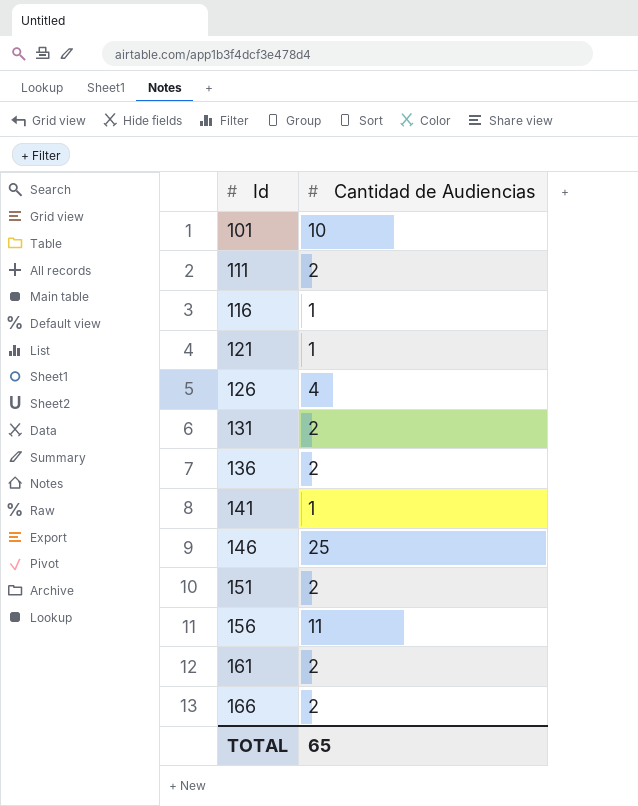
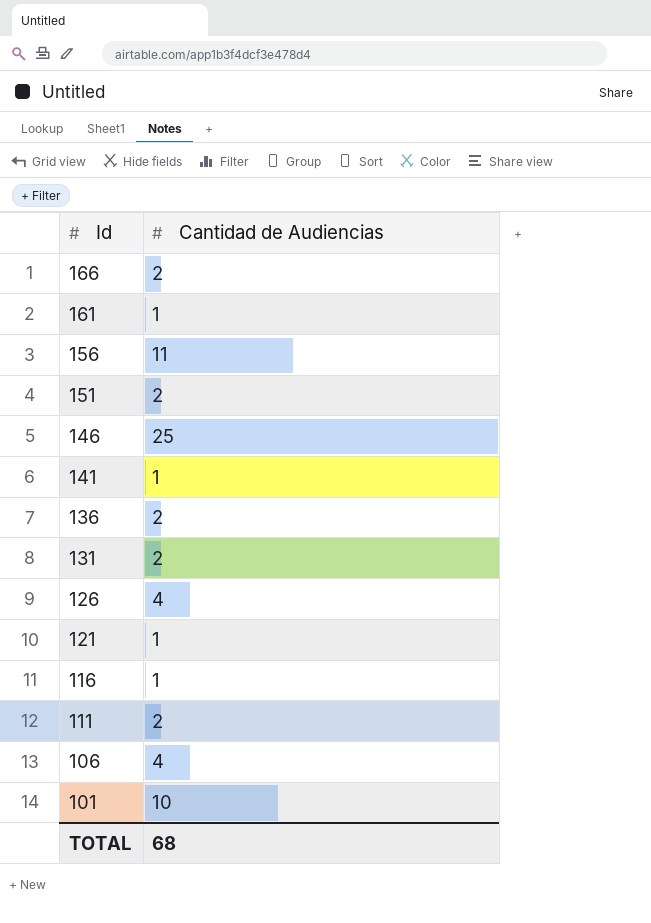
row order: Id ascending -> Id descending
161 | Cantidad de Audiencias: 2 -> 1
row 106: none -> 4
TOTAL | Cantidad de Audiencias: 65 -> 68

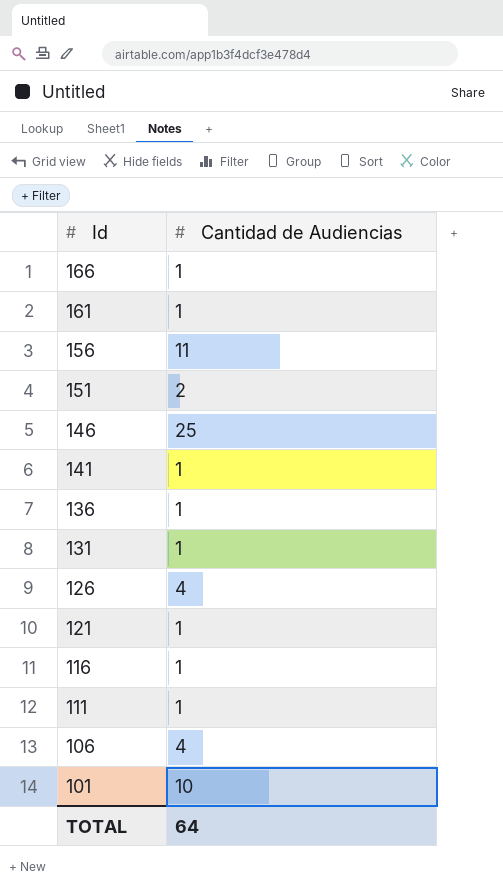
166 | Cantidad de Audiencias: 2 -> 1
136 | Cantidad de Audiencias: 2 -> 1
131 | Cantidad de Audiencias: 2 -> 1
111 | Cantidad de Audiencias: 2 -> 1
TOTAL | Cantidad de Audiencias: 68 -> 64

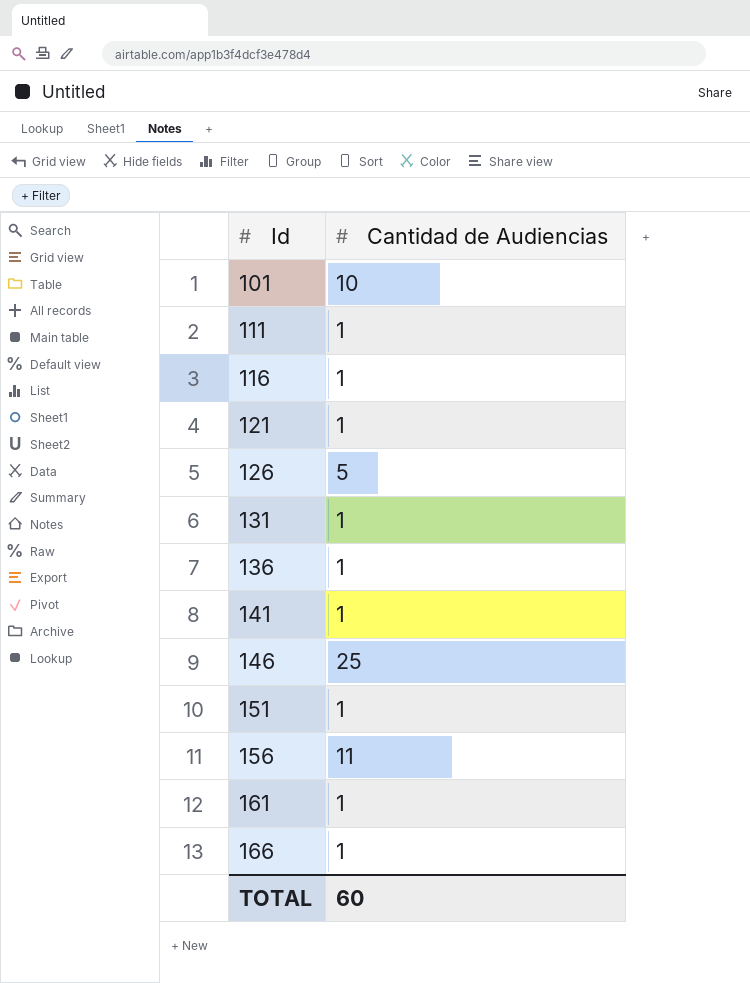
row order: Id descending -> Id ascending
row 106: 4 -> none
126 | Cantidad de Audiencias: 4 -> 5
151 | Cantidad de Audiencias: 2 -> 1
TOTAL | Cantidad de Audiencias: 64 -> 60

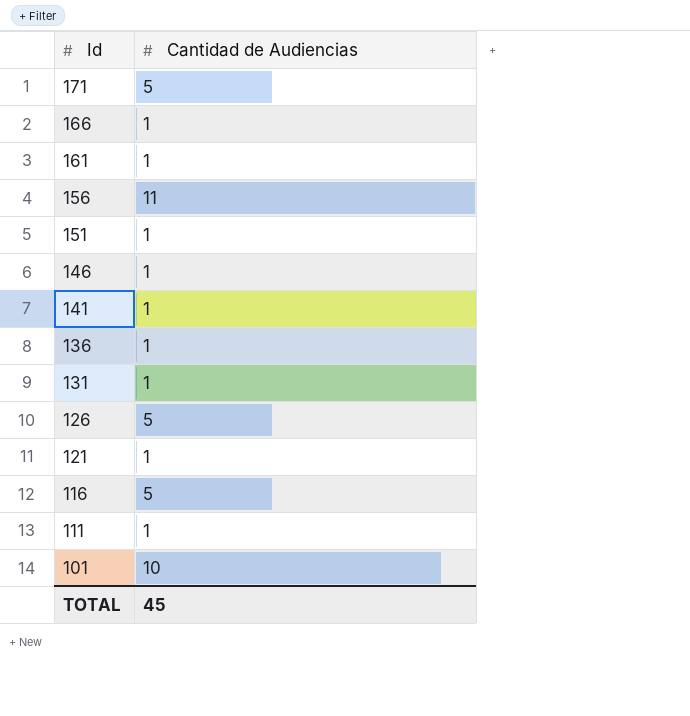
row order: Id ascending -> Id descending
row 171: none -> 5
146 | Cantidad de Audiencias: 25 -> 1
116 | Cantidad de Audiencias: 1 -> 5
TOTAL | Cantidad de Audiencias: 60 -> 45

